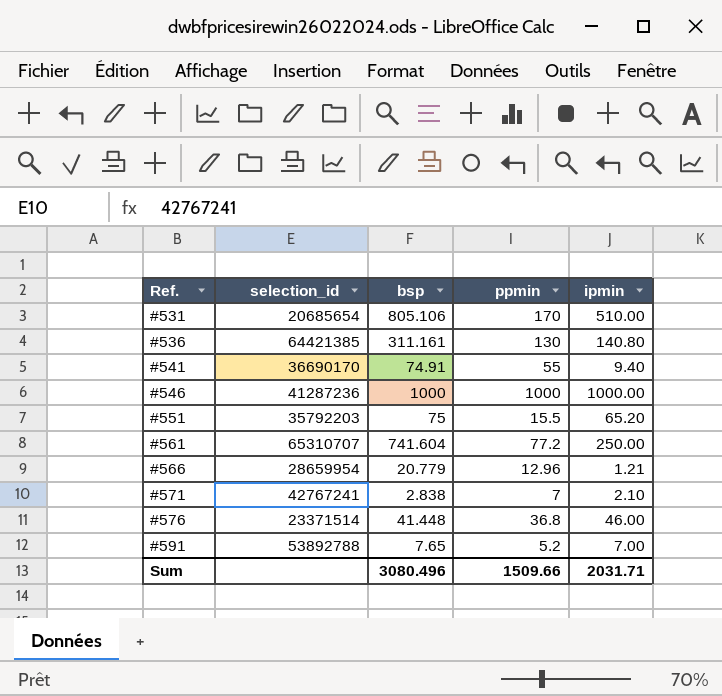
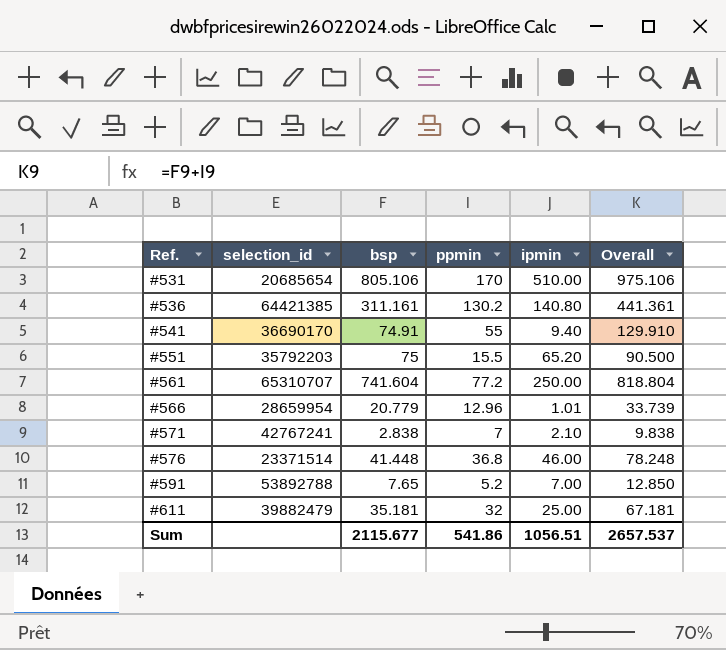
column Overall | formula: none -> [bsp] + [ppmin]
row #546: 41287236 | 1000 | 1000 | 1000.00 -> none
#536 | ppmin: 130 -> 130.2
#566 | ipmin: 1.21 -> 1.01
row #611: none -> 39882479 | 35.181 | 32 | 25.00 | 67.181
Sum | bsp: 3080.496 -> 2115.677
Sum | ppmin: 1509.66 -> 541.86
Sum | ipmin: 2031.71 -> 1056.51

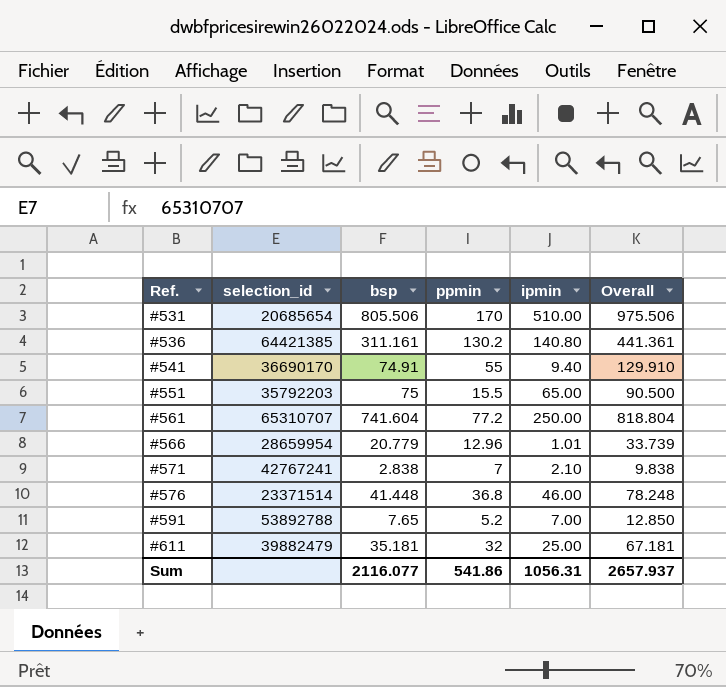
#531 | bsp: 805.106 -> 805.506
#531 | Overall: 975.106 -> 975.506
#551 | ipmin: 65.20 -> 65.00
Sum | bsp: 2115.677 -> 2116.077
Sum | ipmin: 1056.51 -> 1056.31
Sum | Overall: 2657.537 -> 2657.937

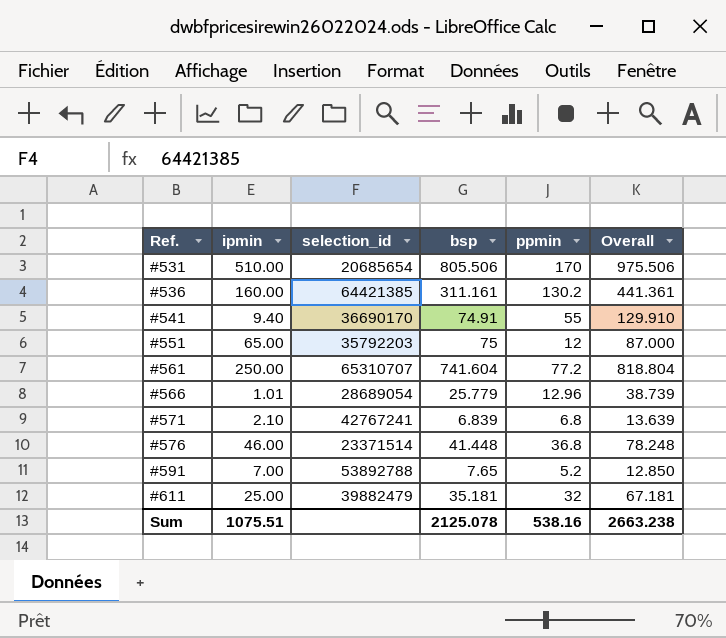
column ipmin | position: 5 -> 2
#536 | ipmin: 140.80 -> 160.00
#551 | ppmin: 15.5 -> 12
#551 | Overall: 90.500 -> 87.000
#566 | selection_id: 28659954 -> 28689054
#566 | bsp: 20.779 -> 25.779
#566 | Overall: 33.739 -> 38.739
#571 | bsp: 2.838 -> 6.839
#571 | ppmin: 7 -> 6.8
#571 | Overall: 9.838 -> 13.639
Sum | ipmin: 1056.31 -> 1075.51
Sum | bsp: 2116.077 -> 2125.078
Sum | ppmin: 541.86 -> 538.16
Sum | Overall: 2657.937 -> 2663.238

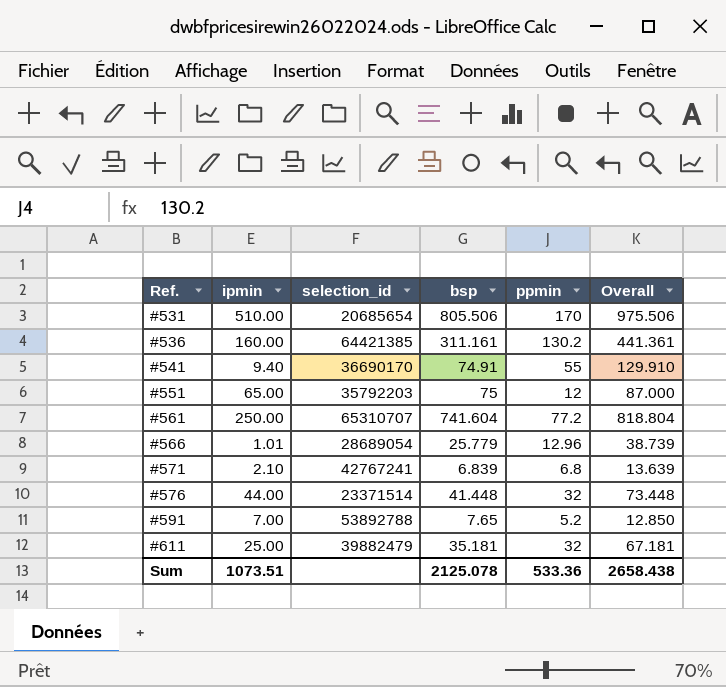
#576 | ipmin: 46.00 -> 44.00
#576 | ppmin: 36.8 -> 32
#576 | Overall: 78.248 -> 73.448
Sum | ipmin: 1075.51 -> 1073.51
Sum | ppmin: 538.16 -> 533.36
Sum | Overall: 2663.238 -> 2658.438

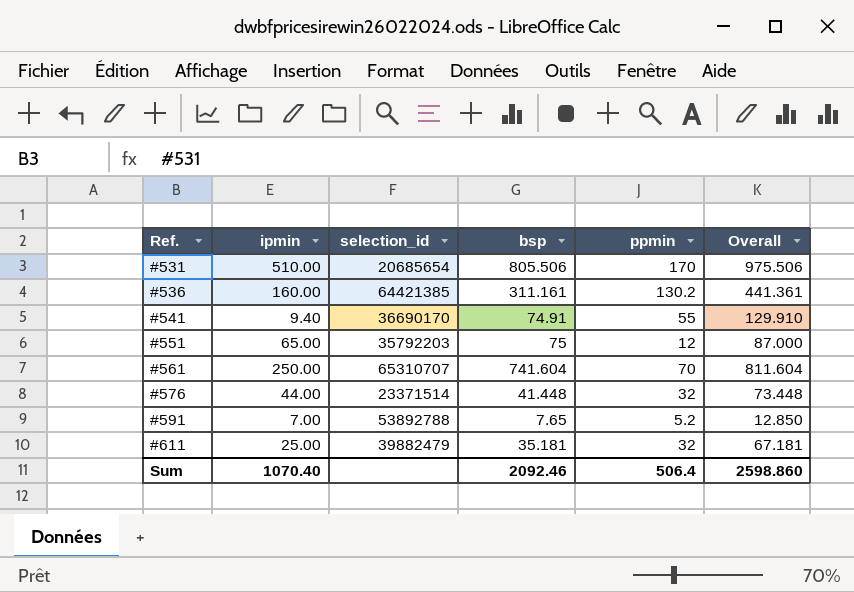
row #566: 1.01 | 28689054 | 25.779 | 12.96 | 38.739 -> none
row #571: 2.10 | 42767241 | 6.839 | 6.8 | 13.639 -> none
#561 | ppmin: 77.2 -> 70
#561 | Overall: 818.804 -> 811.604
Sum | ipmin: 1073.51 -> 1070.40
Sum | bsp: 2125.078 -> 2092.46
Sum | ppmin: 533.36 -> 506.4
Sum | Overall: 2658.438 -> 2598.860

